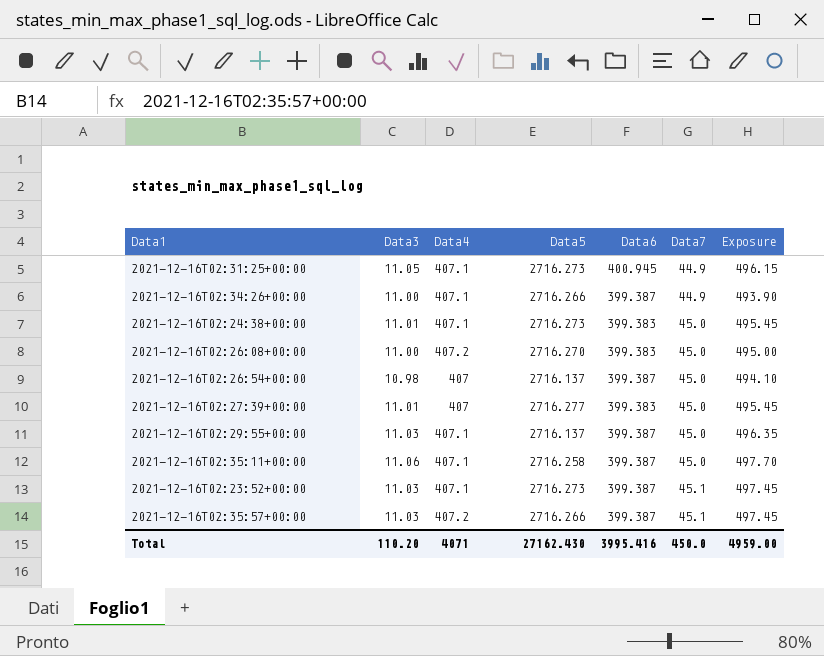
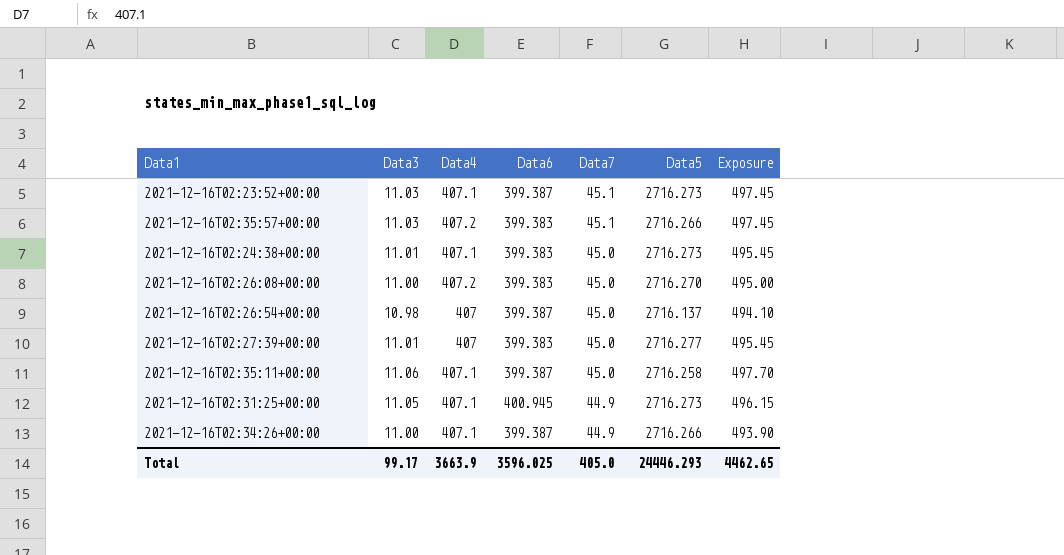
row order: Data7 ascending -> Data7 descending
column Data5 | position: 4 -> 6
row 2021-12-16T02:29:55+00:00: 11.03 | 407.1 | 2716.137 | 399.387 | 45.0 | 496.35 -> none
2021-12-16T02:35:57+00:00 | Data6: 399.387 -> 399.383
Total | Data3: 110.20 -> 99.17
Total | Data4: 4071 -> 3663.9
Total | Data6: 3995.416 -> 3596.025
Total | Data7: 450.0 -> 405.0
Total | Data5: 27162.430 -> 24446.293
Total | Exposure: 4959.00 -> 4462.65

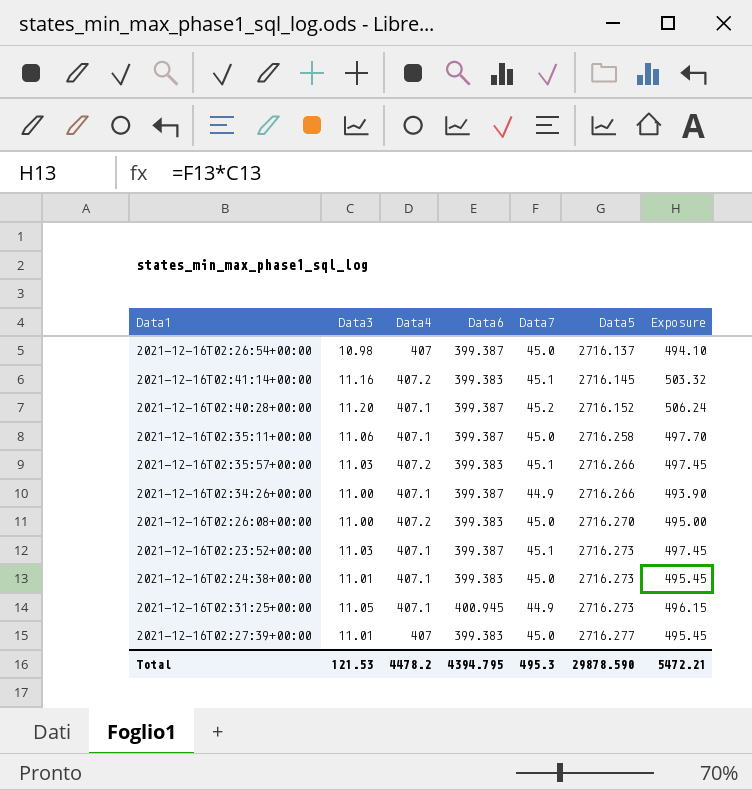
row order: Data7 descending -> Data5 ascending
row 2021-12-16T02:41:14+00:00: none -> 11.16 | 407.2 | 399.383 | 45.1 | 2716.145 | 503.32
row 2021-12-16T02:40:28+00:00: none -> 11.20 | 407.1 | 399.387 | 45.2 | 2716.152 | 506.24
Total | Data3: 99.17 -> 121.53
Total | Data4: 3663.9 -> 4478.2
Total | Data6: 3596.025 -> 4394.795
Total | Data7: 405.0 -> 495.3
Total | Data5: 24446.293 -> 29878.590
Total | Exposure: 4462.65 -> 5472.21

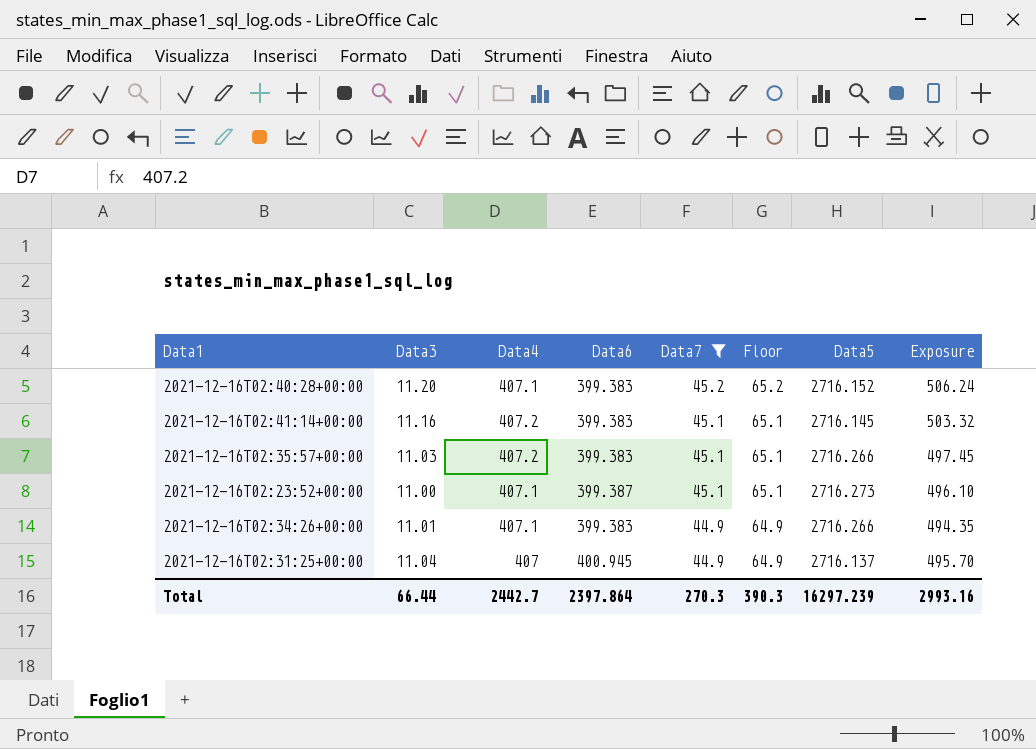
filter: none -> Data7 != 45.0
row order: Data5 ascending -> Data7 descending
column Floor | formula: none -> [Data7] + 20
2021-12-16T02:40:28+00:00 | Data6: 399.387 -> 399.383
2021-12-16T02:23:52+00:00 | Data3: 11.03 -> 11.00
2021-12-16T02:23:52+00:00 | Exposure: 497.45 -> 496.10
2021-12-16T02:34:26+00:00 | Data3: 11.00 -> 11.01
2021-12-16T02:34:26+00:00 | Data6: 399.387 -> 399.383
2021-12-16T02:34:26+00:00 | Exposure: 493.90 -> 494.35
2021-12-16T02:31:25+00:00 | Data3: 11.05 -> 11.04
2021-12-16T02:31:25+00:00 | Data4: 407.1 -> 407
2021-12-16T02:31:25+00:00 | Data5: 2716.273 -> 2716.137
2021-12-16T02:31:25+00:00 | Exposure: 496.15 -> 495.70
Total | Data3: 121.53 -> 66.44
Total | Data4: 4478.2 -> 2442.7
Total | Data6: 4394.795 -> 2397.864
Total | Data7: 495.3 -> 270.3
Total | Data5: 29878.590 -> 16297.239
Total | Exposure: 5472.21 -> 2993.16

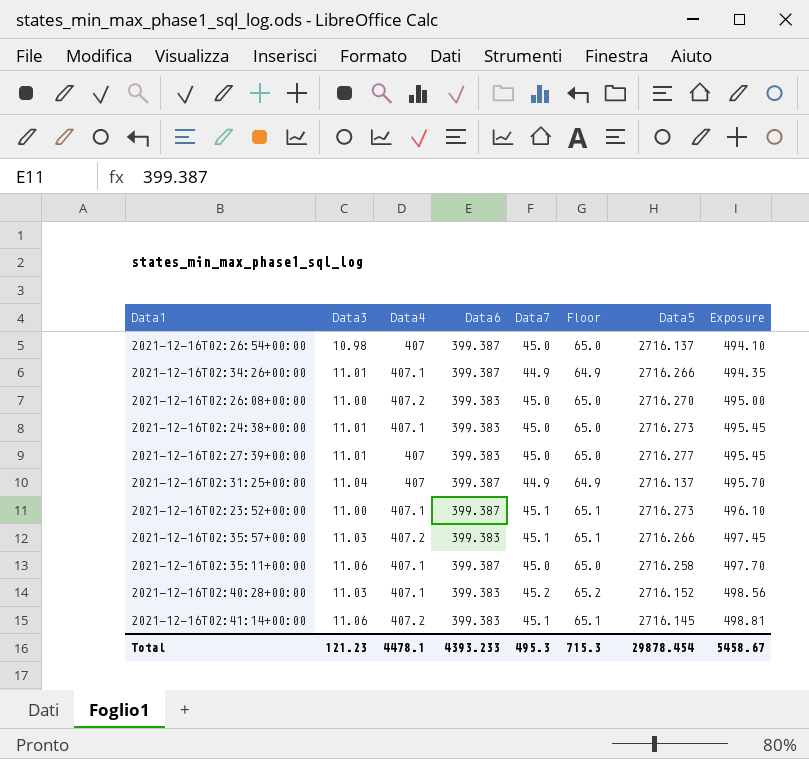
filter: Data7 != 45.0 -> none
row order: Data7 descending -> Exposure ascending
2021-12-16T02:34:26+00:00 | Data6: 399.383 -> 399.387
2021-12-16T02:31:25+00:00 | Data6: 400.945 -> 399.387
2021-12-16T02:40:28+00:00 | Data3: 11.20 -> 11.03
2021-12-16T02:40:28+00:00 | Exposure: 506.24 -> 498.56
2021-12-16T02:41:14+00:00 | Data3: 11.16 -> 11.06
2021-12-16T02:41:14+00:00 | Exposure: 503.32 -> 498.81
Total | Data3: 66.44 -> 121.23
Total | Data4: 2442.7 -> 4478.1
Total | Data6: 2397.864 -> 4393.233
Total | Data7: 270.3 -> 495.3
Total | Floor: 390.3 -> 715.3
Total | Data5: 16297.239 -> 29878.454
Total | Exposure: 2993.16 -> 5458.67

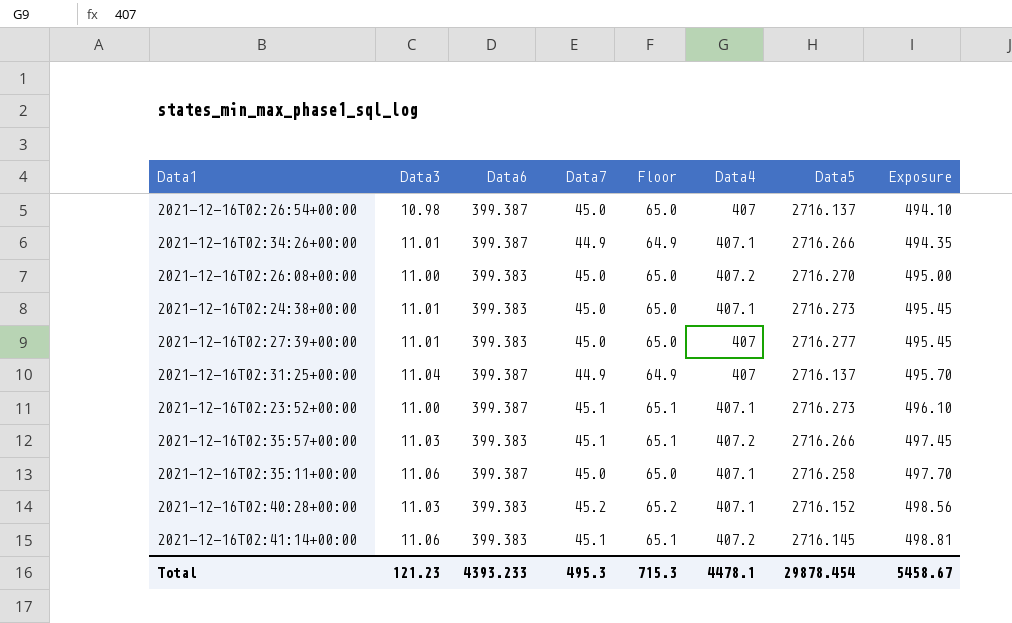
column Data4 | position: 3 -> 6

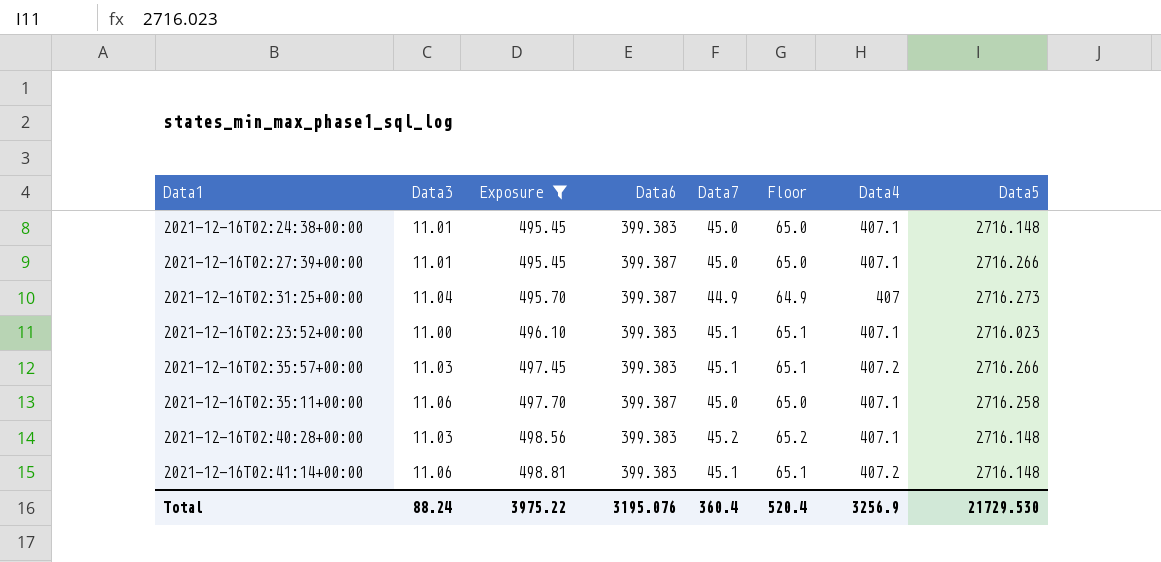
filter: none -> Exposure >= 495.45
column Exposure | position: 8 -> 3
2021-12-16T02:24:38+00:00 | Data5: 2716.273 -> 2716.148
2021-12-16T02:27:39+00:00 | Data6: 399.383 -> 399.387
2021-12-16T02:27:39+00:00 | Data4: 407 -> 407.1
2021-12-16T02:27:39+00:00 | Data5: 2716.277 -> 2716.266
2021-12-16T02:31:25+00:00 | Data5: 2716.137 -> 2716.273
2021-12-16T02:23:52+00:00 | Data6: 399.387 -> 399.383
2021-12-16T02:23:52+00:00 | Data5: 2716.273 -> 2716.023
2021-12-16T02:40:28+00:00 | Data5: 2716.152 -> 2716.148
2021-12-16T02:41:14+00:00 | Data5: 2716.145 -> 2716.148
Total | Data3: 121.23 -> 88.24
Total | Exposure: 5458.67 -> 3975.22
Total | Data6: 4393.233 -> 3195.076
Total | Data7: 495.3 -> 360.4
Total | Floor: 715.3 -> 520.4
Total | Data4: 4478.1 -> 3256.9
Total | Data5: 29878.454 -> 21729.530

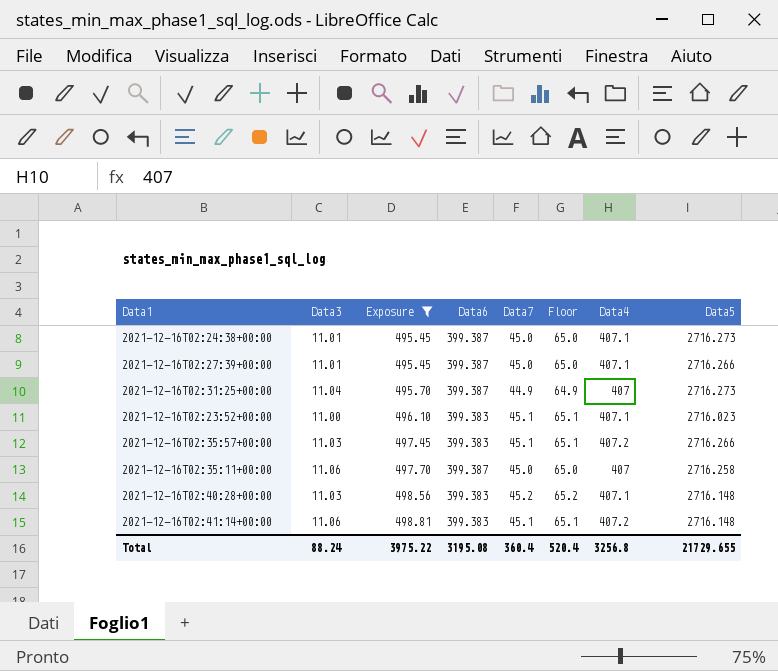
2021-12-16T02:24:38+00:00 | Data6: 399.383 -> 399.387
2021-12-16T02:24:38+00:00 | Data5: 2716.148 -> 2716.273
2021-12-16T02:35:11+00:00 | Data4: 407.1 -> 407
Total | Data6: 3195.076 -> 3195.08
Total | Data4: 3256.9 -> 3256.8
Total | Data5: 21729.530 -> 21729.655

